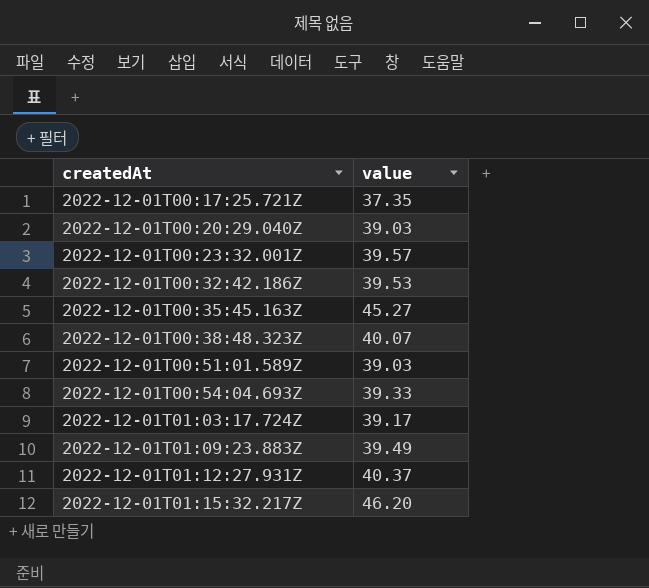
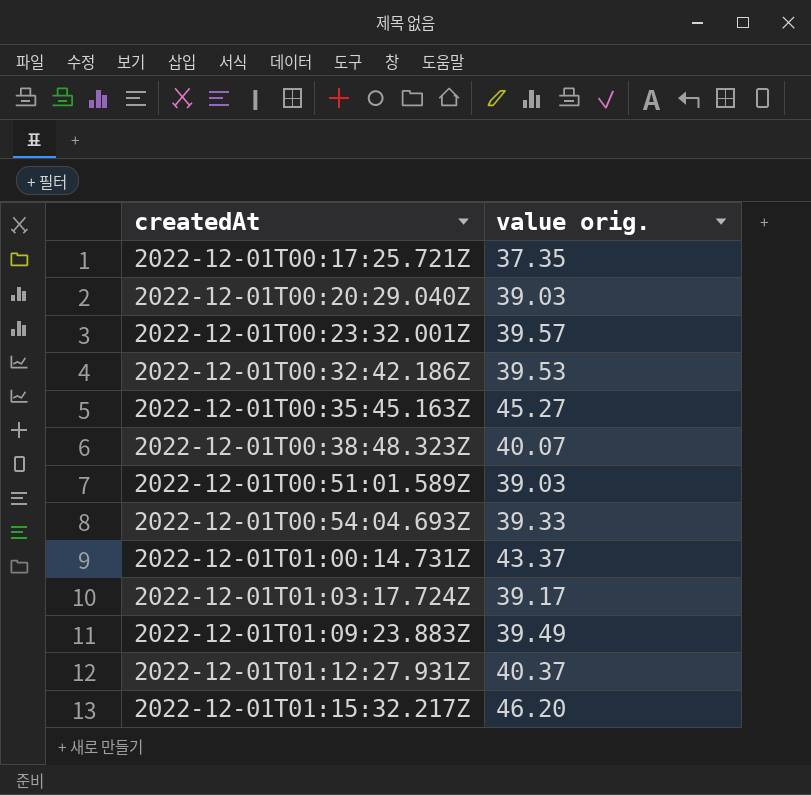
column name: value -> value orig.
row 2022-12-01T01:00:14.731Z: none -> 43.37

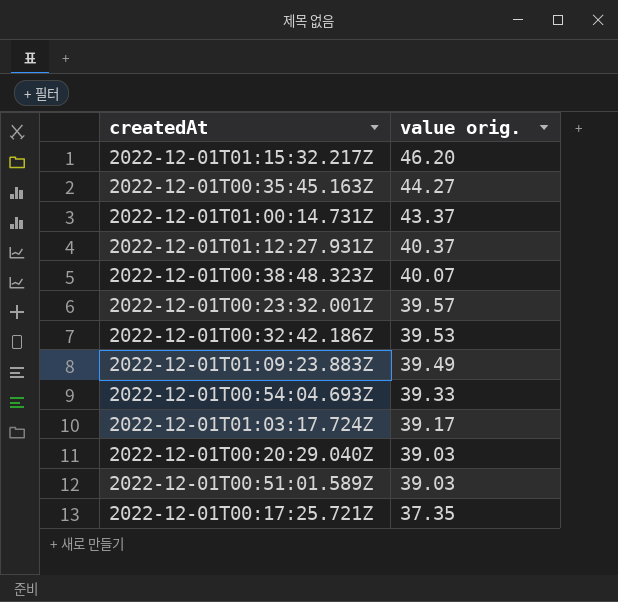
row order: createdAt ascending -> value orig. descending
2022-12-01T00:35:45.163Z | value orig.: 45.27 -> 44.27

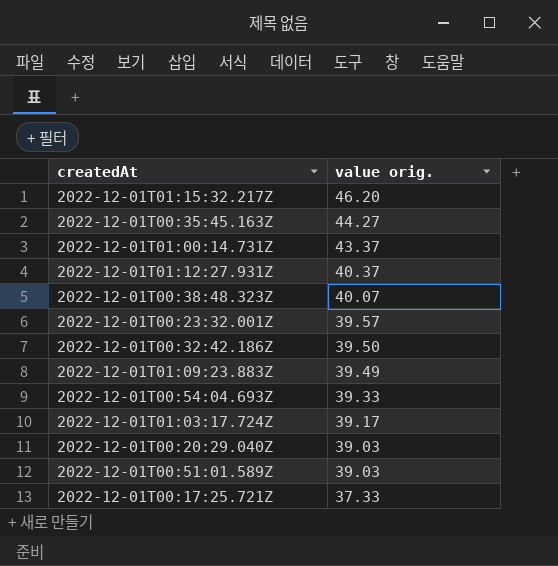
2022-12-01T00:32:42.186Z | value orig.: 39.53 -> 39.50
2022-12-01T00:17:25.721Z | value orig.: 37.35 -> 37.33

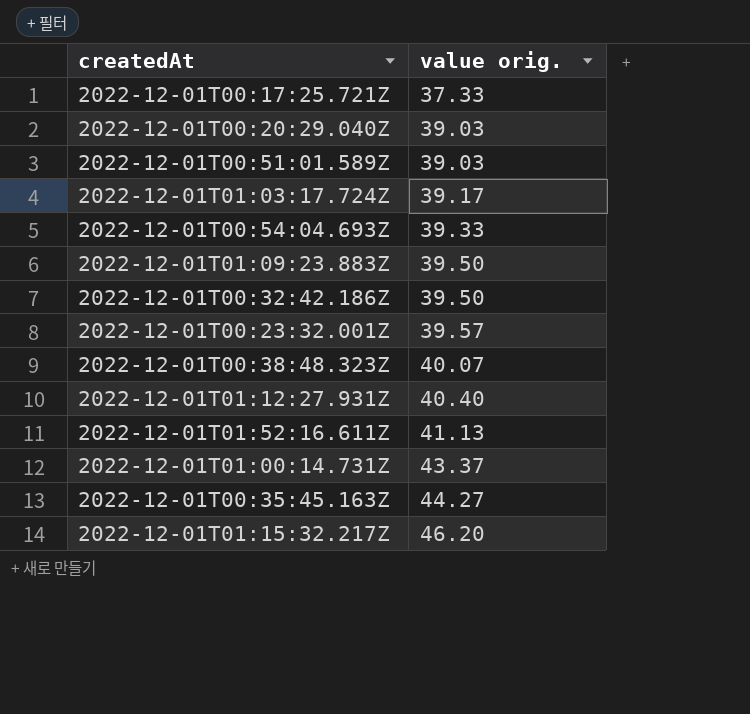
row order: value orig. descending -> value orig. ascending
2022-12-01T01:09:23.883Z | value orig.: 39.49 -> 39.50
2022-12-01T01:12:27.931Z | value orig.: 40.37 -> 40.40
row 2022-12-01T01:52:16.611Z: none -> 41.13

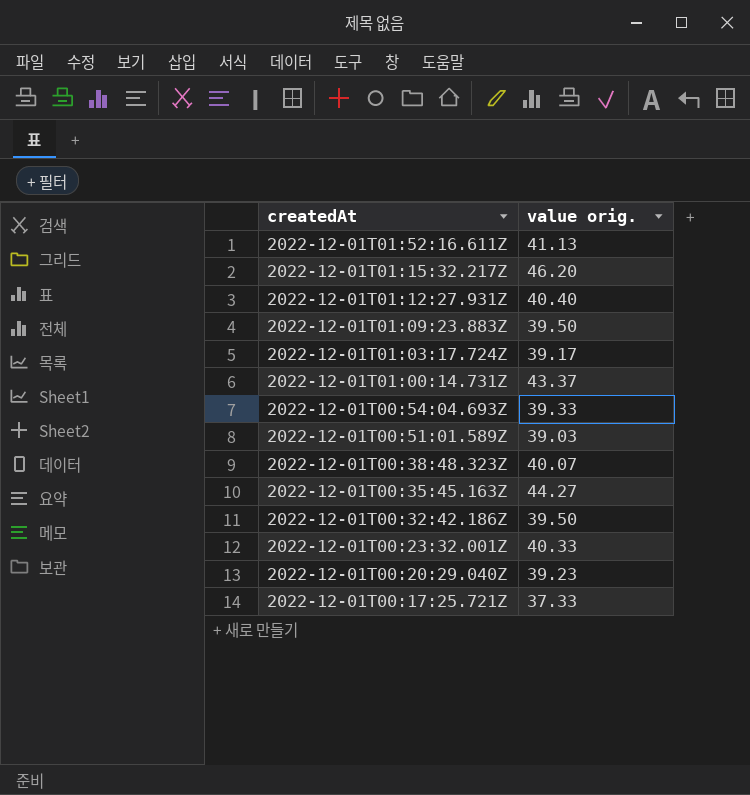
row order: value orig. ascending -> createdAt descending
2022-12-01T00:23:32.001Z | value orig.: 39.57 -> 40.33
2022-12-01T00:20:29.040Z | value orig.: 39.03 -> 39.23

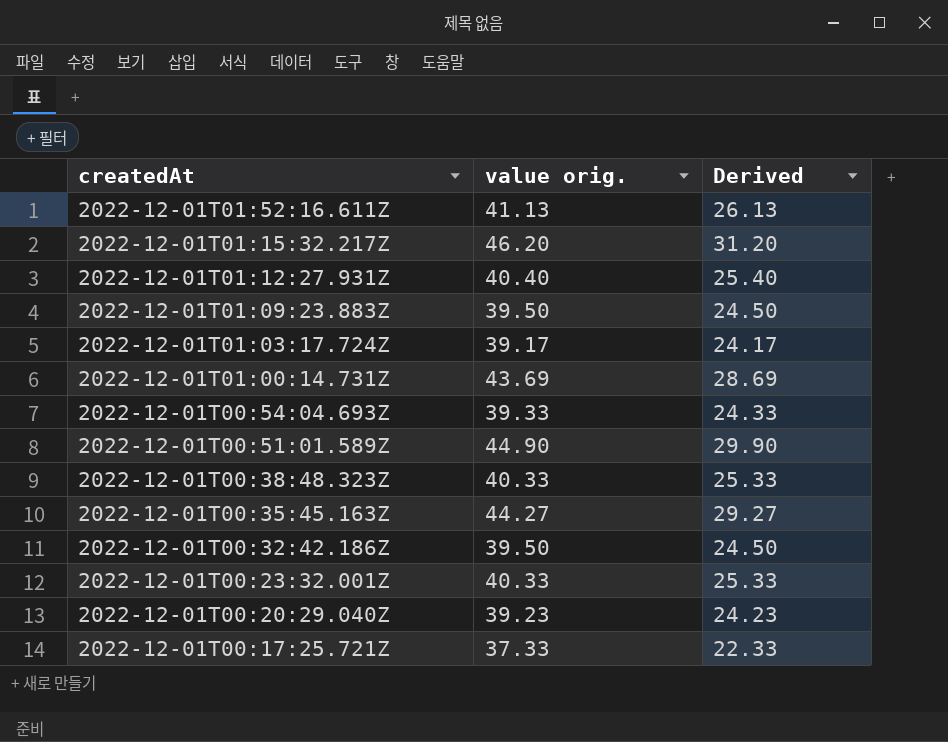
column Derived | formula: none -> [value orig.] - 15
2022-12-01T01:00:14.731Z | value orig.: 43.37 -> 43.69
2022-12-01T00:51:01.589Z | value orig.: 39.03 -> 44.90
2022-12-01T00:38:48.323Z | value orig.: 40.07 -> 40.33

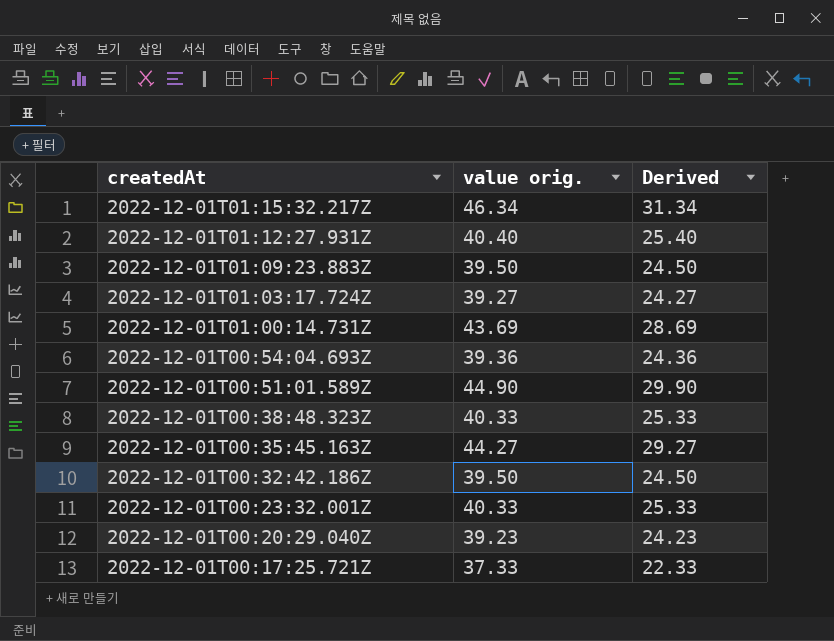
row 2022-12-01T01:52:16.611Z: 41.13 | 26.13 -> none
2022-12-01T01:15:32.217Z | value orig.: 46.20 -> 46.34
2022-12-01T01:15:32.217Z | Derived: 31.20 -> 31.34
2022-12-01T01:03:17.724Z | value orig.: 39.17 -> 39.27
2022-12-01T01:03:17.724Z | Derived: 24.17 -> 24.27
2022-12-01T00:54:04.693Z | value orig.: 39.33 -> 39.36
2022-12-01T00:54:04.693Z | Derived: 24.33 -> 24.36

